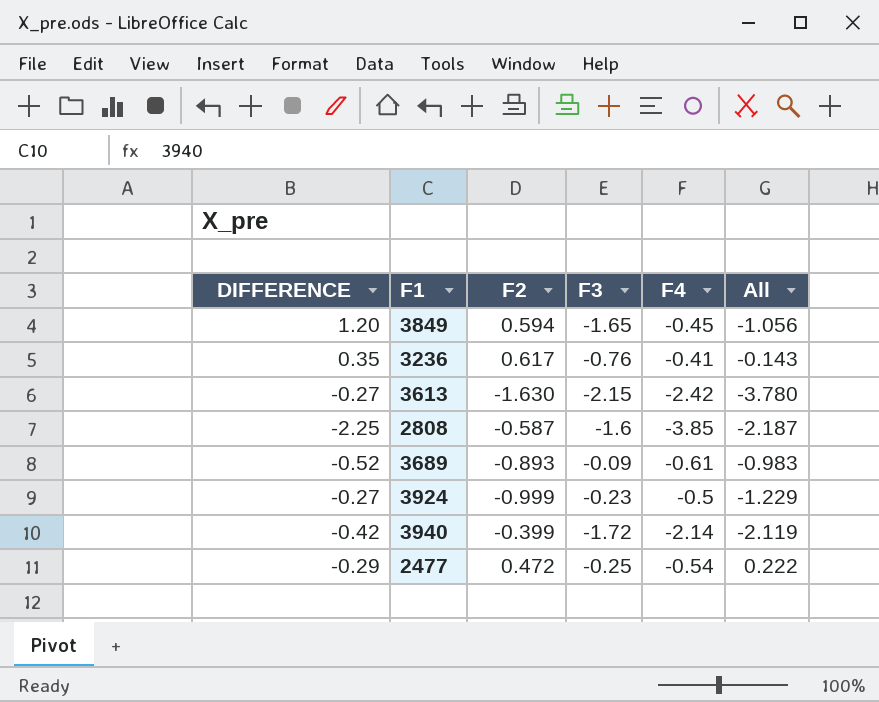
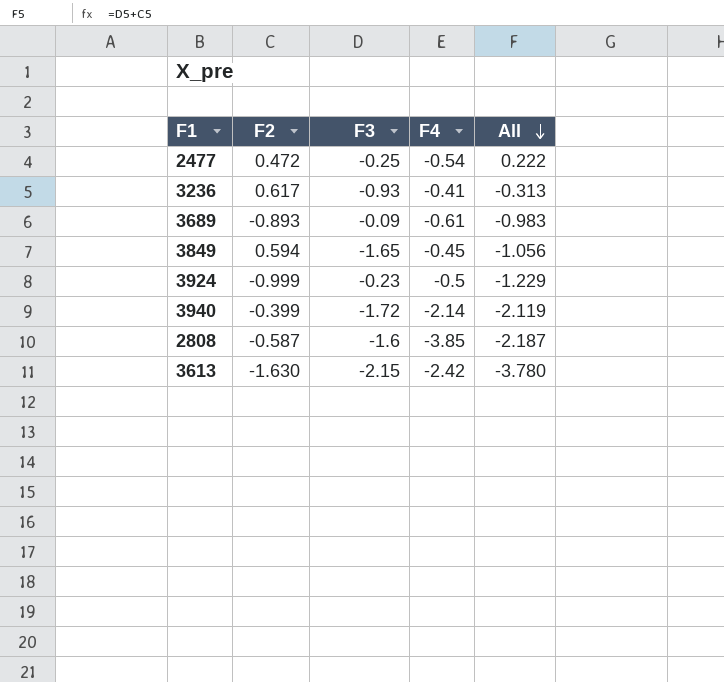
row order: none -> All descending
column DIFFERENCE | formula: [F4] - [F3] -> none
3236 | F3: -0.76 -> -0.93
3236 | All: -0.143 -> -0.313

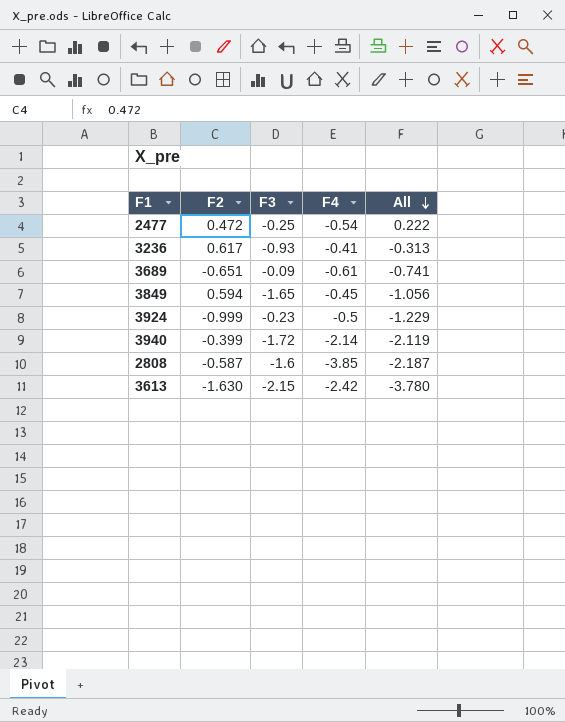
3689 | F2: -0.893 -> -0.651
3689 | All: -0.983 -> -0.741

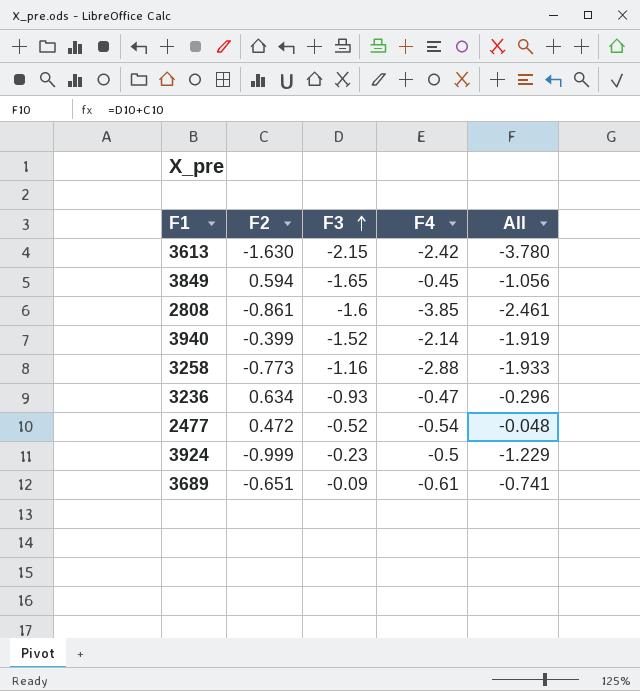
row order: All descending -> F3 ascending
2808 | F2: -0.587 -> -0.861
2808 | All: -2.187 -> -2.461
3940 | F3: -1.72 -> -1.52
3940 | All: -2.119 -> -1.919
row 3258: none -> -0.773 | -1.16 | -2.88 | -1.933
3236 | F2: 0.617 -> 0.634
3236 | F4: -0.41 -> -0.47
3236 | All: -0.313 -> -0.296
2477 | F3: -0.25 -> -0.52
2477 | All: 0.222 -> -0.048

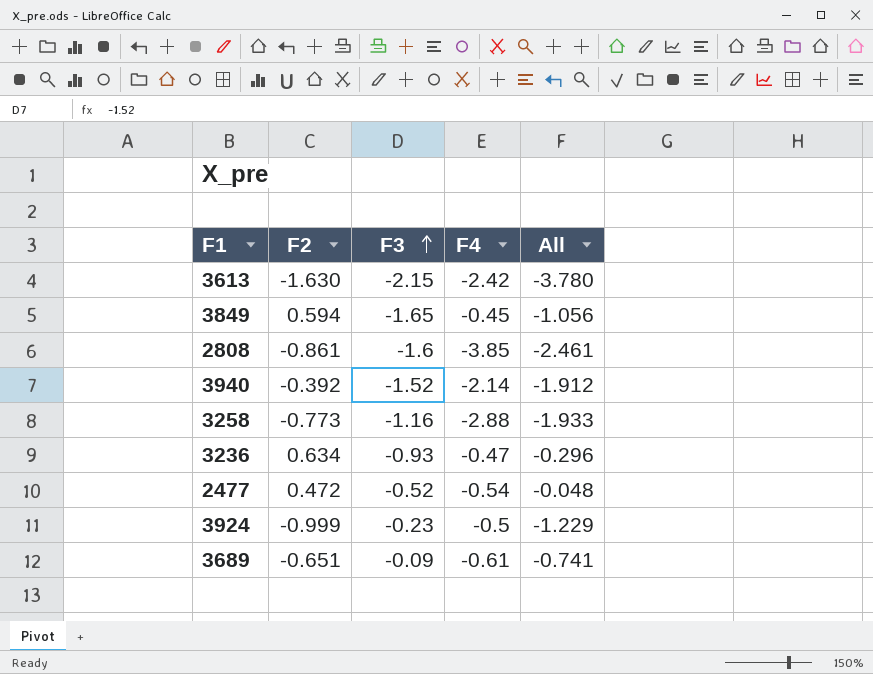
3940 | F2: -0.399 -> -0.392
3940 | All: -1.919 -> -1.912

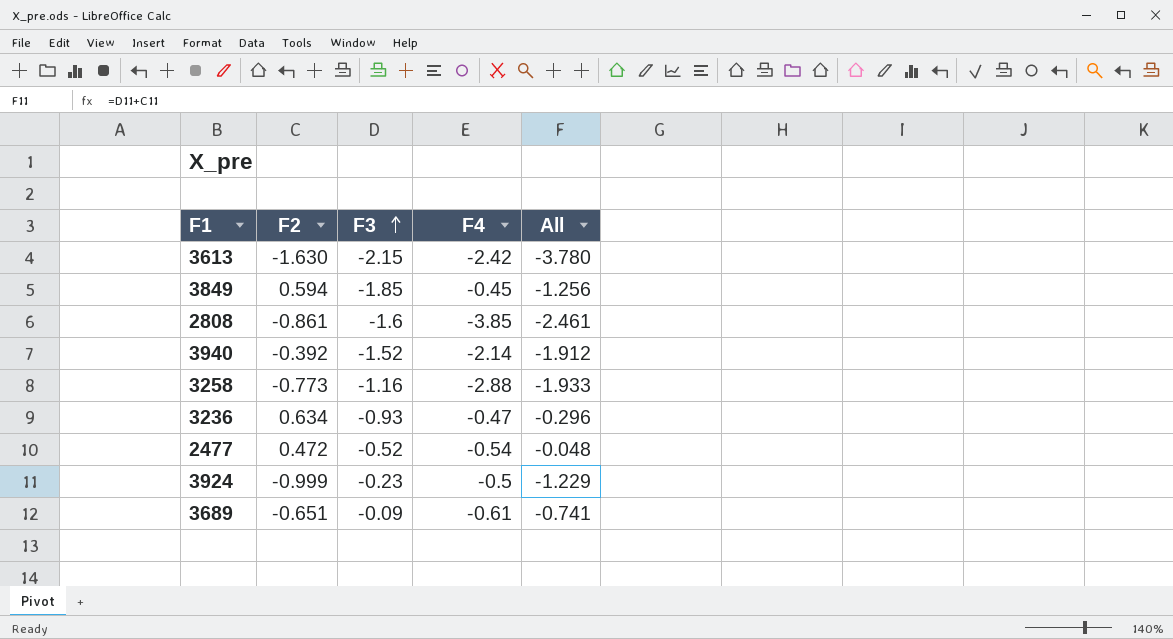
3849 | F3: -1.65 -> -1.85
3849 | All: -1.056 -> -1.256

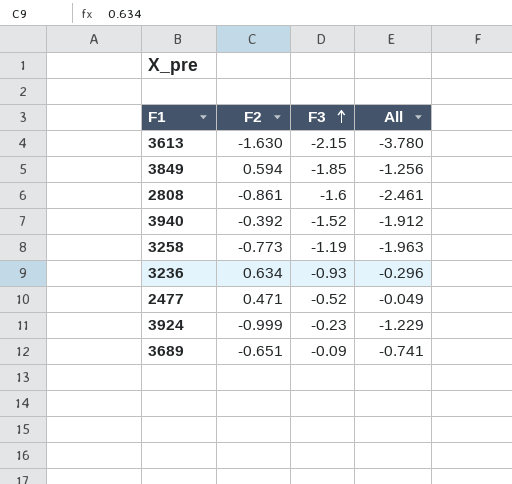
column F4 | position: 4 -> none
3258 | F3: -1.16 -> -1.19
3258 | All: -1.933 -> -1.963
2477 | F2: 0.472 -> 0.471
2477 | All: -0.048 -> -0.049

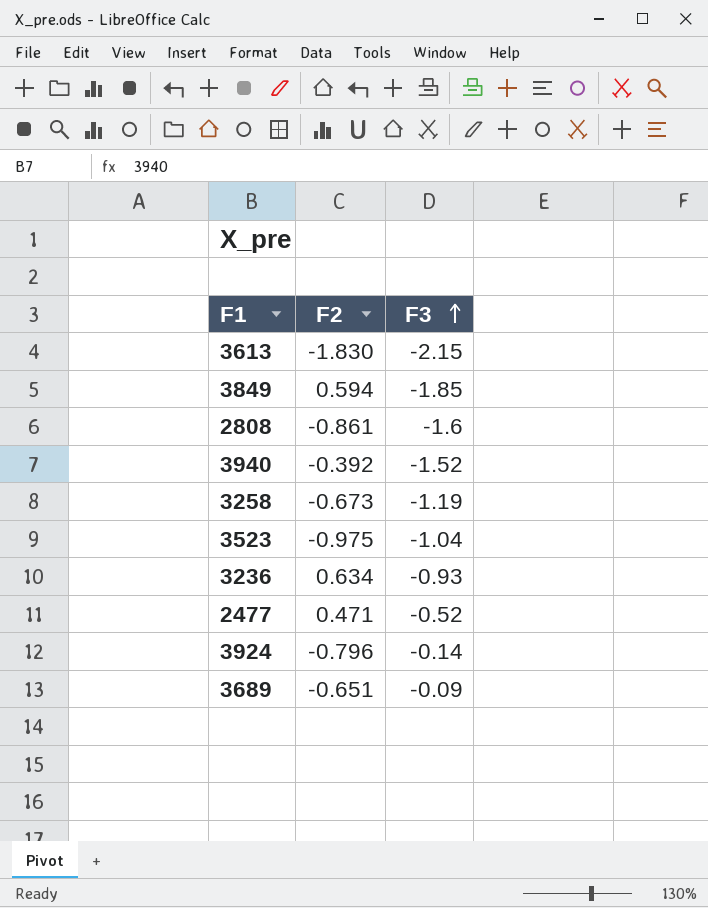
column All | formula: [F2] + [F3] -> none
3613 | F2: -1.630 -> -1.830
3258 | F2: -0.773 -> -0.673
row 3523: none -> -0.975 | -1.04
3924 | F2: -0.999 -> -0.796
3924 | F3: -0.23 -> -0.14

